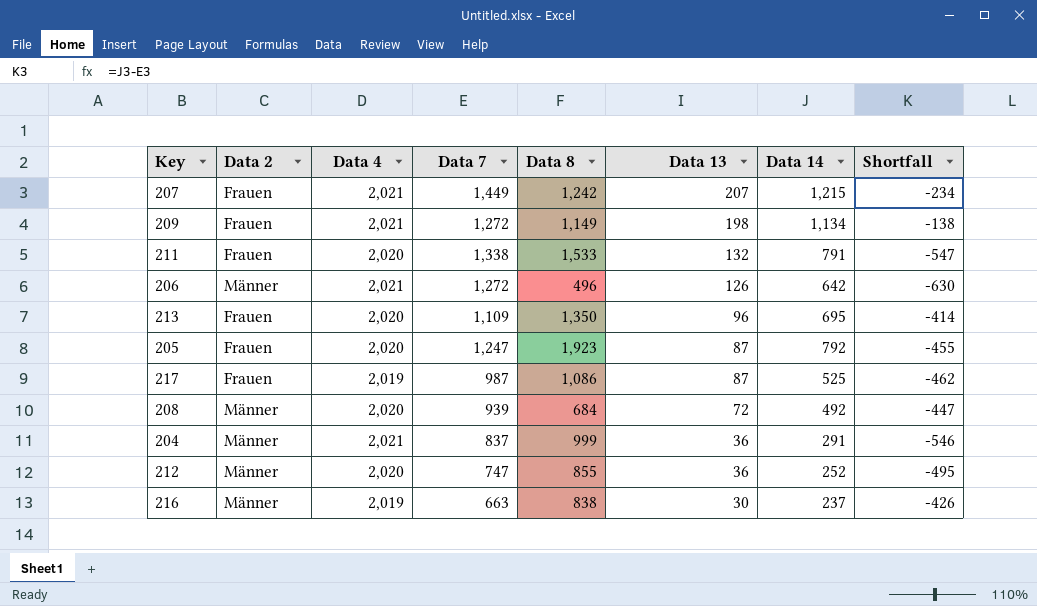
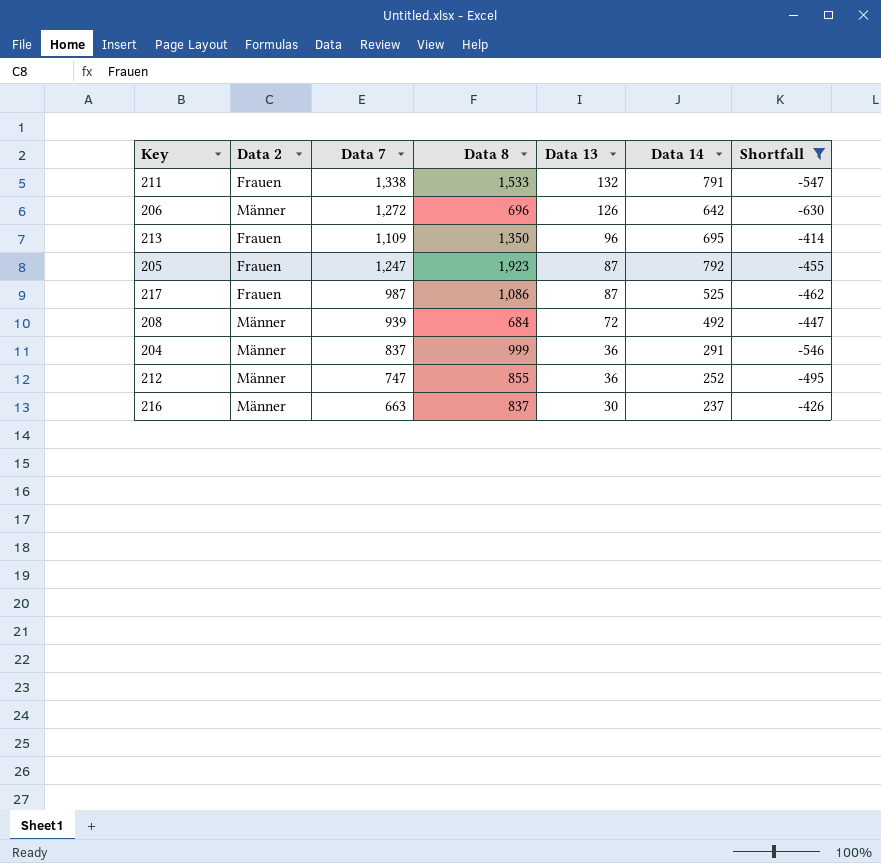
filter: none -> Shortfall <= -414
column Data 4 | position: 3 -> none
206 | Data 8: 496 -> 696
216 | Data 8: 838 -> 837

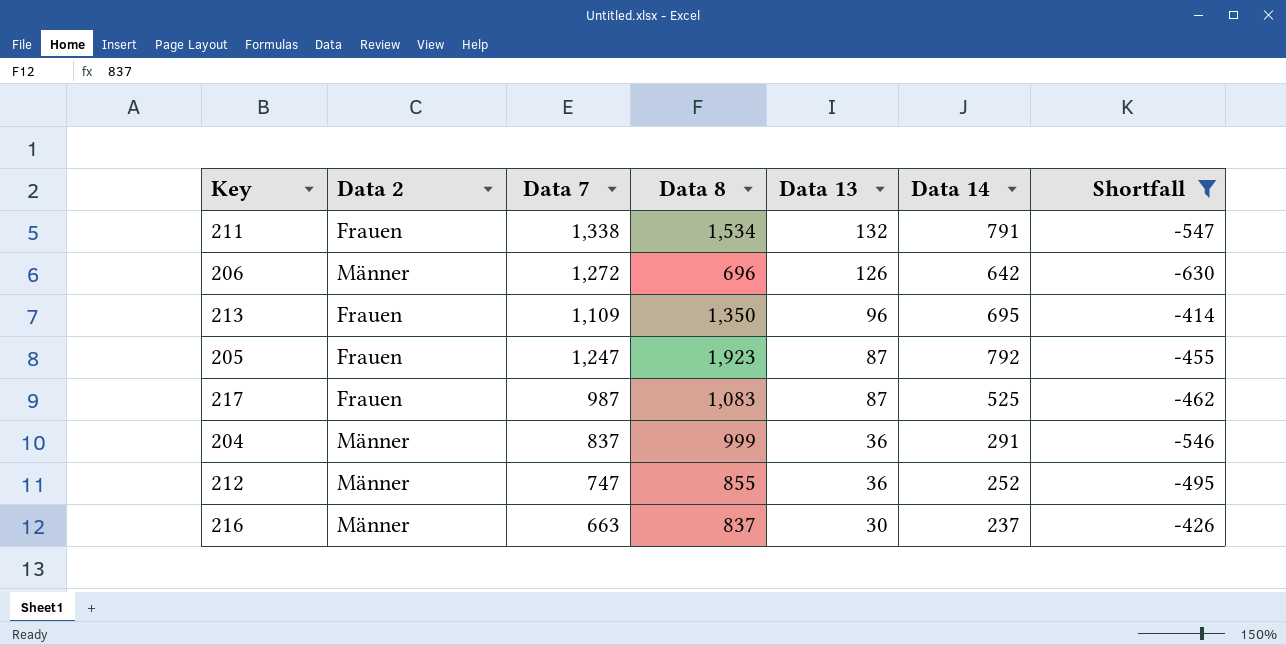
row 208: Männer | 939 | 684 | 72 | 492 | -447 -> none
211 | Data 8: 1,533 -> 1,534
217 | Data 8: 1,086 -> 1,083

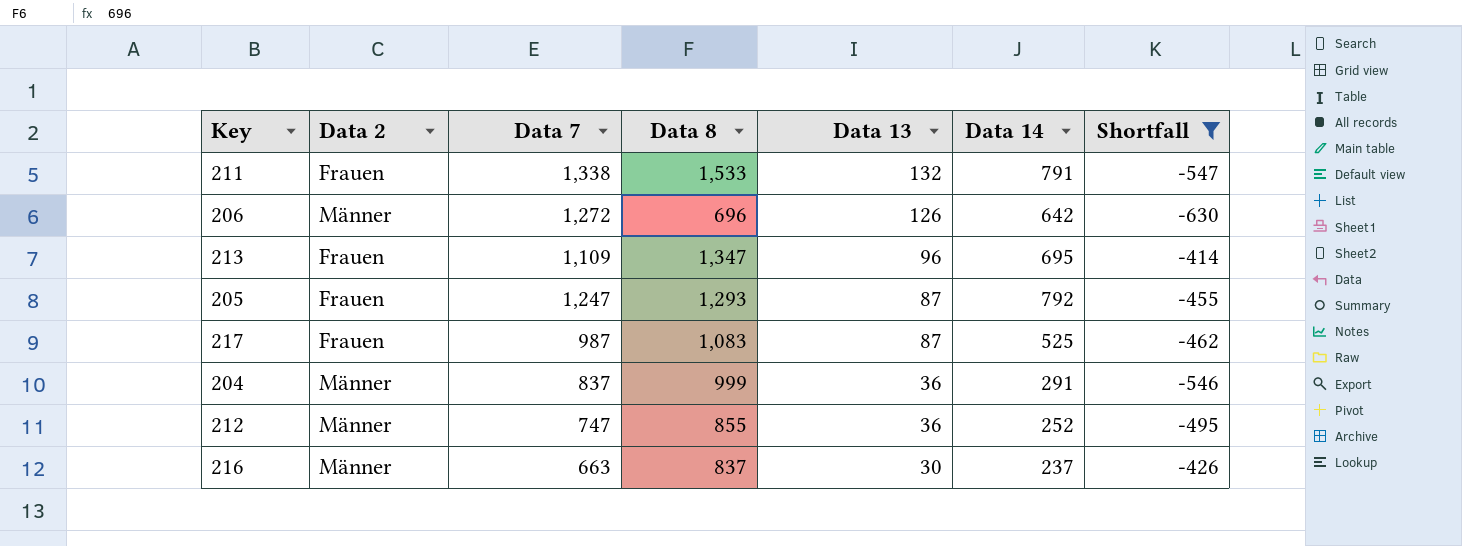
211 | Data 8: 1,534 -> 1,533
213 | Data 8: 1,350 -> 1,347
205 | Data 8: 1,923 -> 1,293

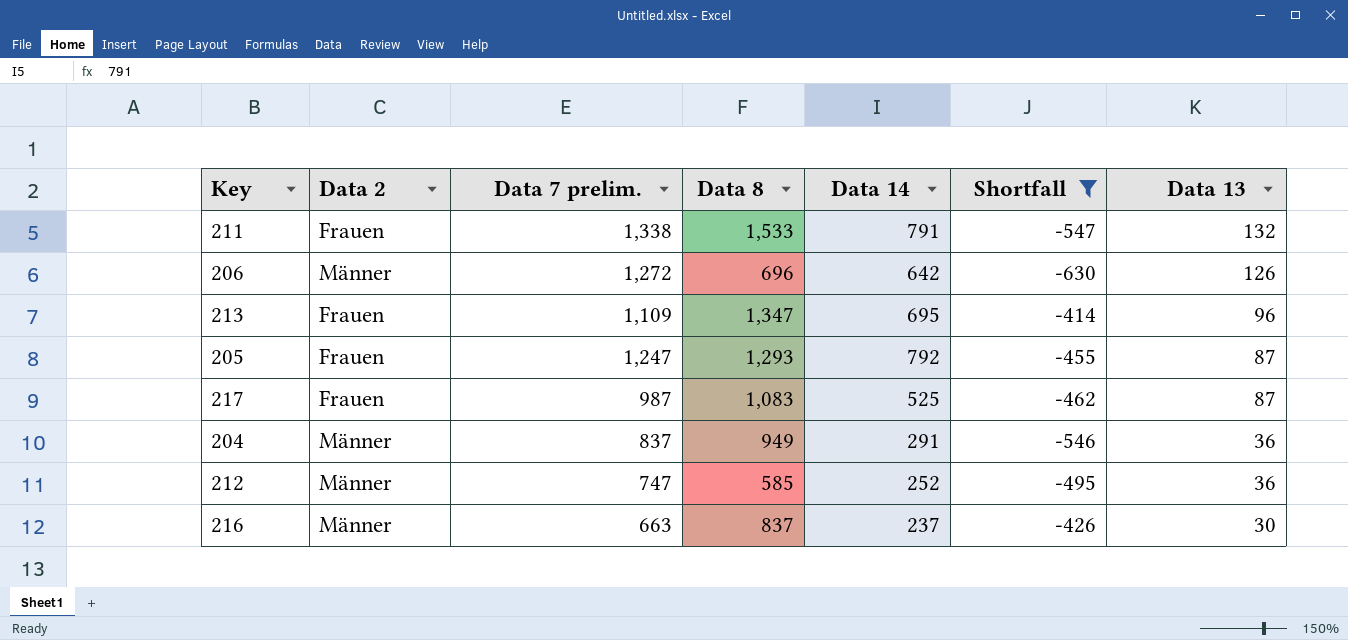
column name: Data 7 -> Data 7 prelim.
column Data 13 | position: 5 -> 7
204 | Data 8: 999 -> 949
212 | Data 8: 855 -> 585

